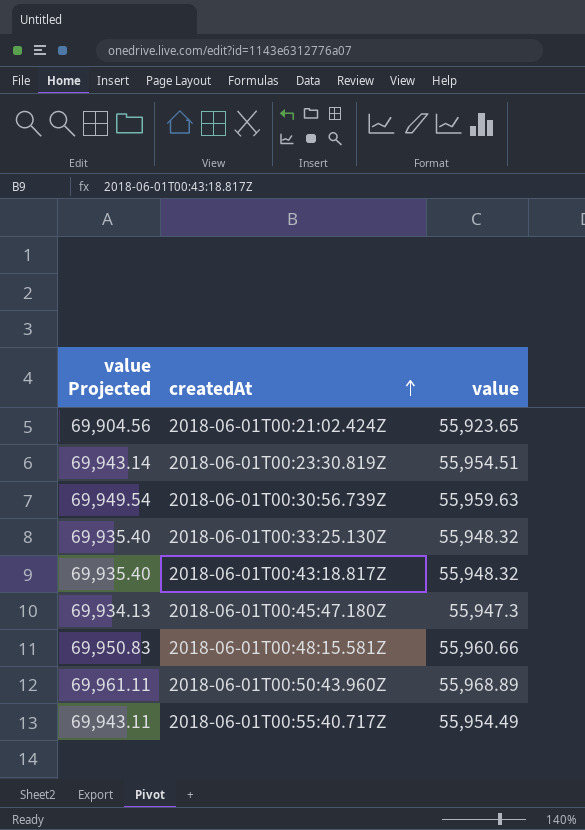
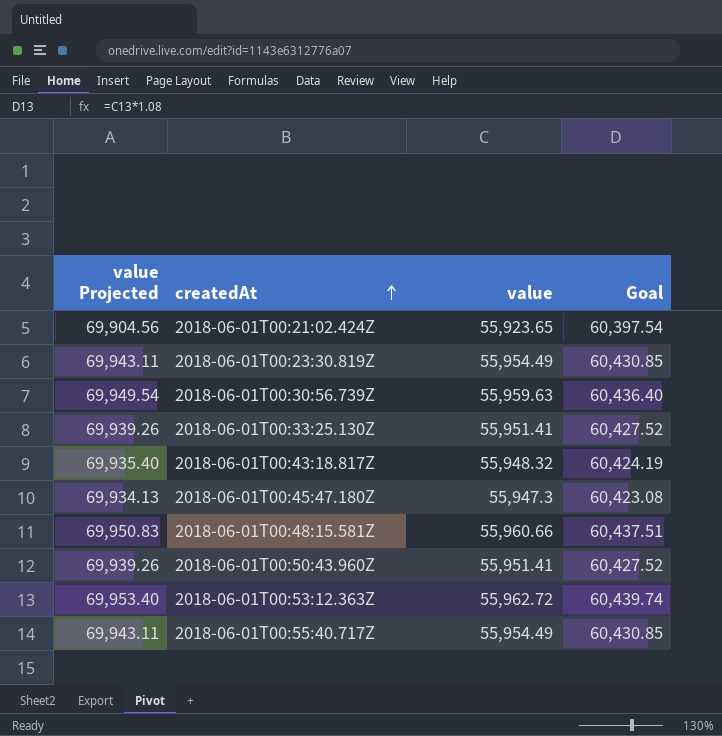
column Goal | formula: none -> [value] * 1.08
2018-06-01T00:23:30.819Z | value Projected: 69,943.14 -> 69,943.11
2018-06-01T00:23:30.819Z | value: 55,954.51 -> 55,954.49
2018-06-01T00:33:25.130Z | value Projected: 69,935.40 -> 69,939.26
2018-06-01T00:33:25.130Z | value: 55,948.32 -> 55,951.41
2018-06-01T00:50:43.960Z | value Projected: 69,961.11 -> 69,939.26
2018-06-01T00:50:43.960Z | value: 55,968.89 -> 55,951.41
row 2018-06-01T00:53:12.363Z: none -> 69,953.40 | 55,962.72 | 60,439.74

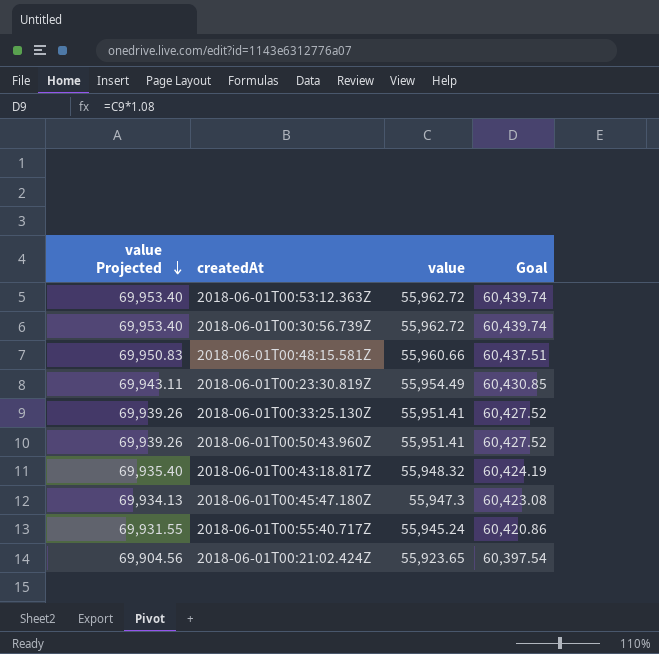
row order: createdAt ascending -> value Projected descending
2018-06-01T00:30:56.739Z | value Projected: 69,949.54 -> 69,953.40
2018-06-01T00:30:56.739Z | value: 55,959.63 -> 55,962.72
2018-06-01T00:30:56.739Z | Goal: 60,436.40 -> 60,439.74
2018-06-01T00:55:40.717Z | value Projected: 69,943.11 -> 69,931.55
2018-06-01T00:55:40.717Z | value: 55,954.49 -> 55,945.24
2018-06-01T00:55:40.717Z | Goal: 60,430.85 -> 60,420.86

